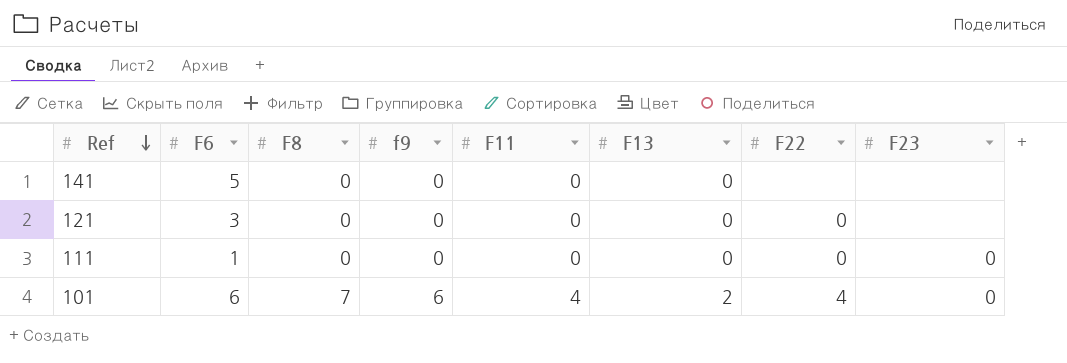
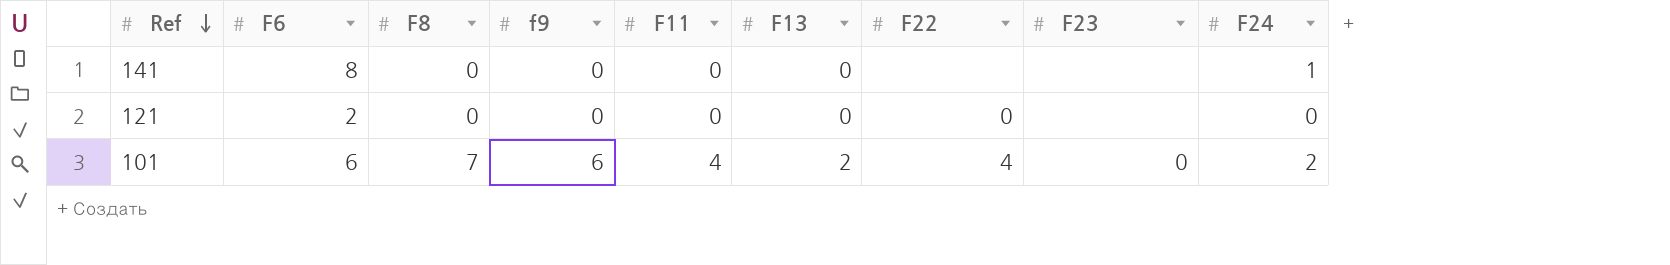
column F24 | position: none -> 9
row 111: 1 | 0 | 0 | 0 | 0 | 0 | 0 -> none
141 | F6: 5 -> 8
121 | F6: 3 -> 2

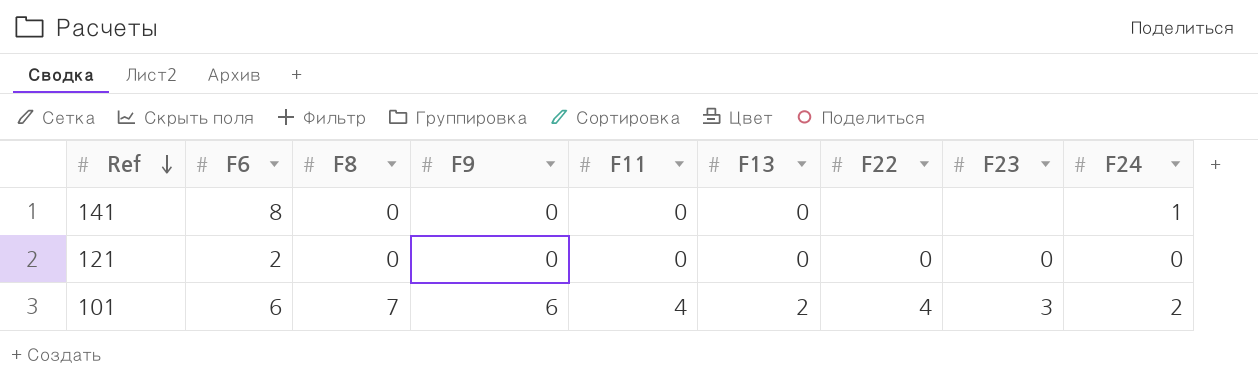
column name: f9 -> F9
121 | F23: none -> 0
101 | F23: 0 -> 3

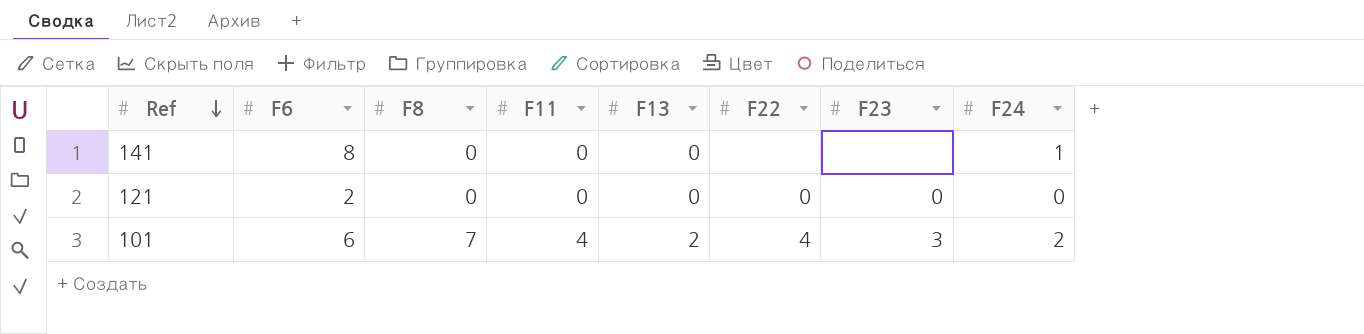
column F9 | position: 4 -> none

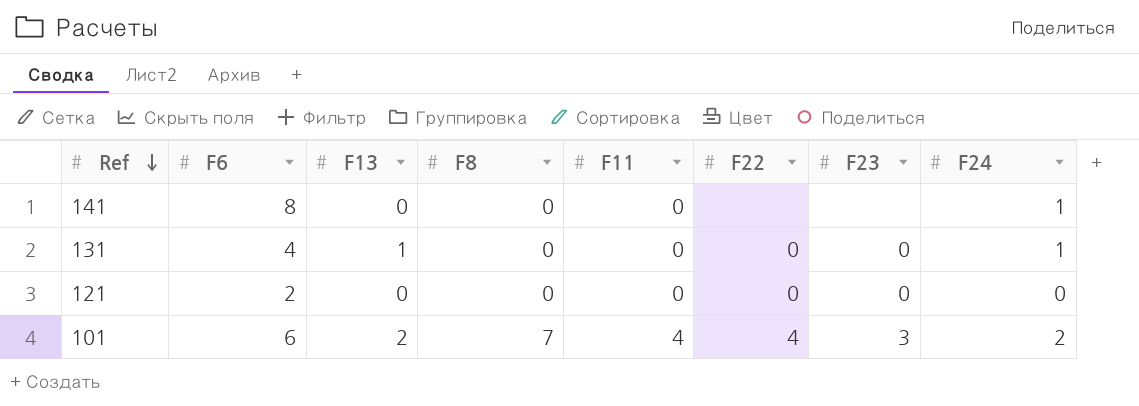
column F13 | position: 5 -> 3
row 131: none -> 4 | 1 | 0 | 0 | 0 | 0 | 1

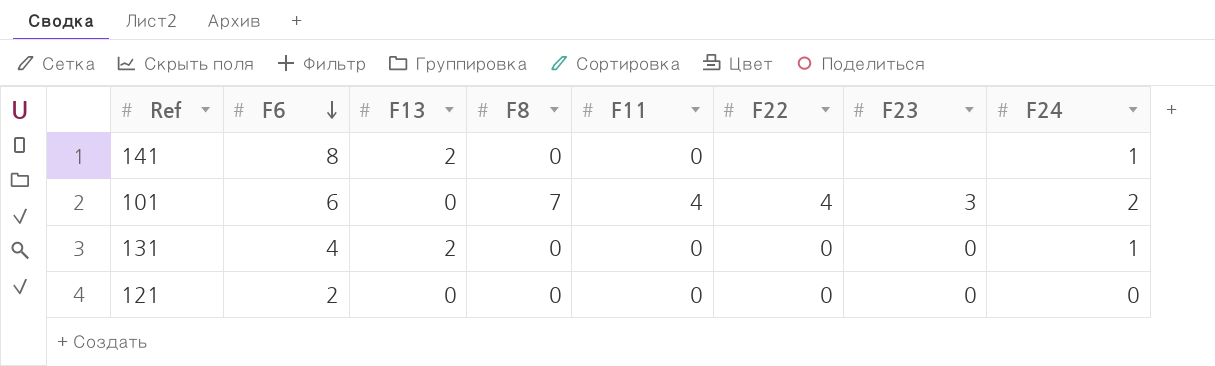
row order: Ref descending -> F6 descending
141 | F13: 0 -> 2
101 | F13: 2 -> 0
131 | F13: 1 -> 2

